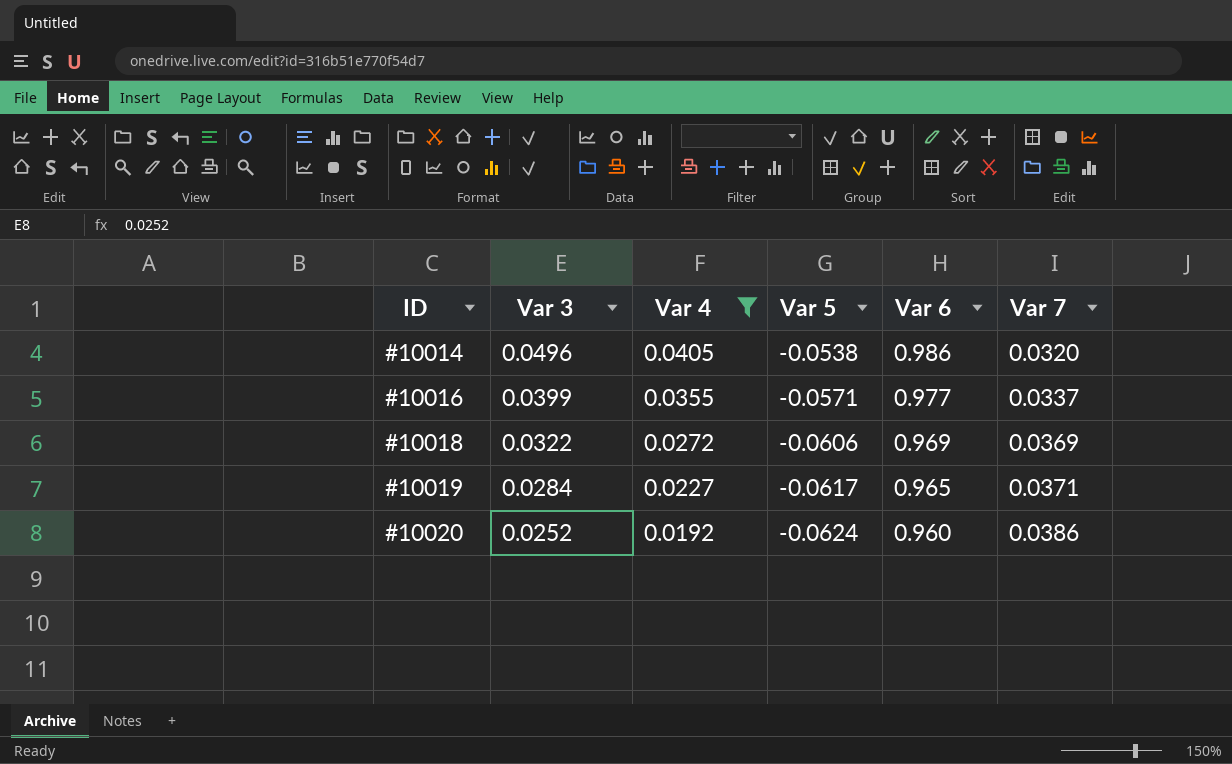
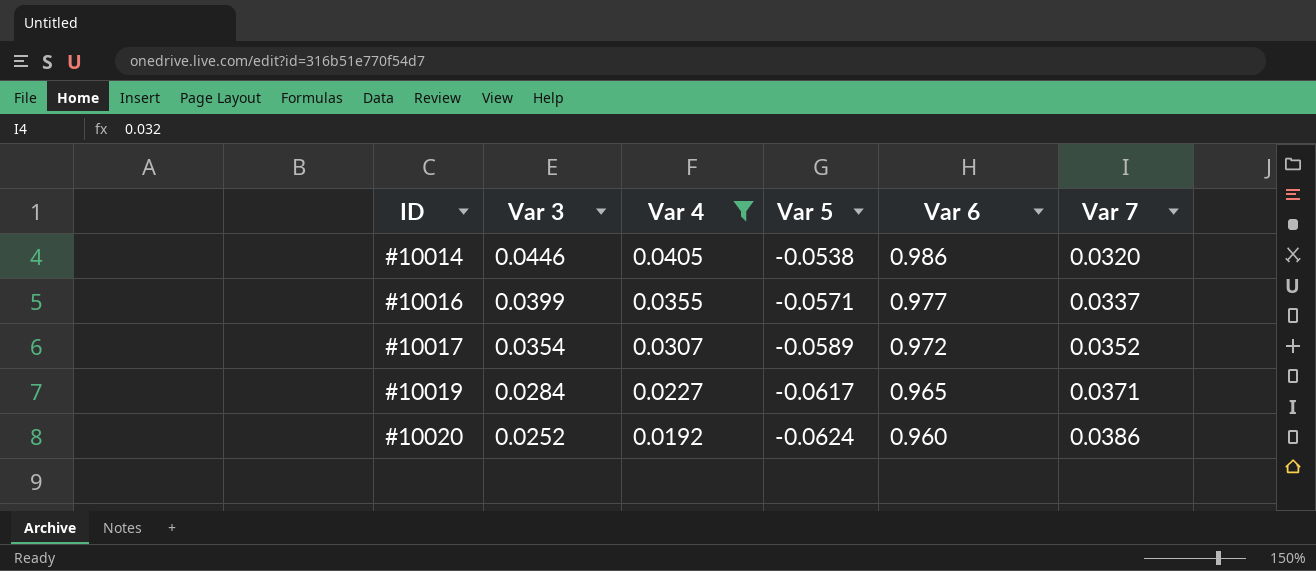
row #10018: 0.0322 | 0.0272 | -0.0606 | 0.969 | 0.0369 -> none
#10014 | Var 3: 0.0496 -> 0.0446
row #10017: none -> 0.0354 | 0.0307 | -0.0589 | 0.972 | 0.0352

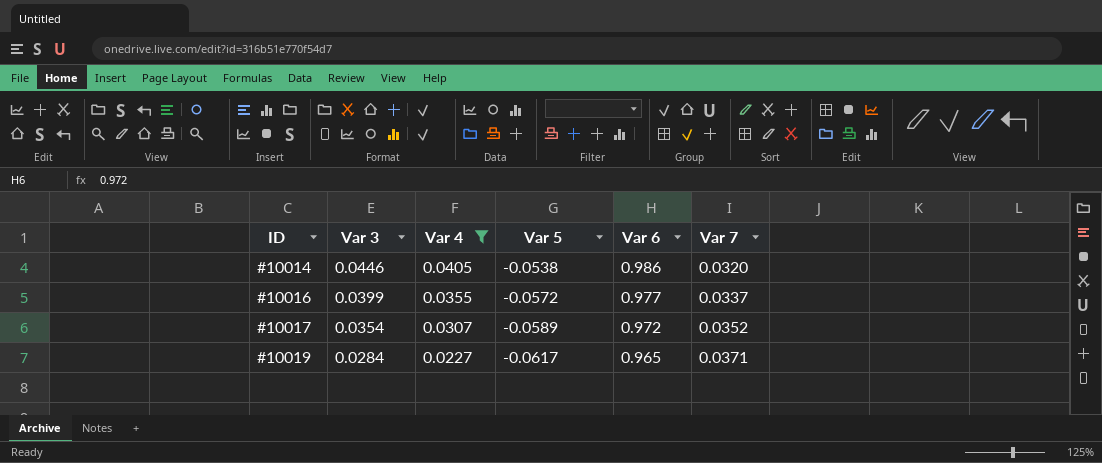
row #10020: 0.0252 | 0.0192 | -0.0624 | 0.960 | 0.0386 -> none
#10016 | Var 5: -0.0571 -> -0.0572

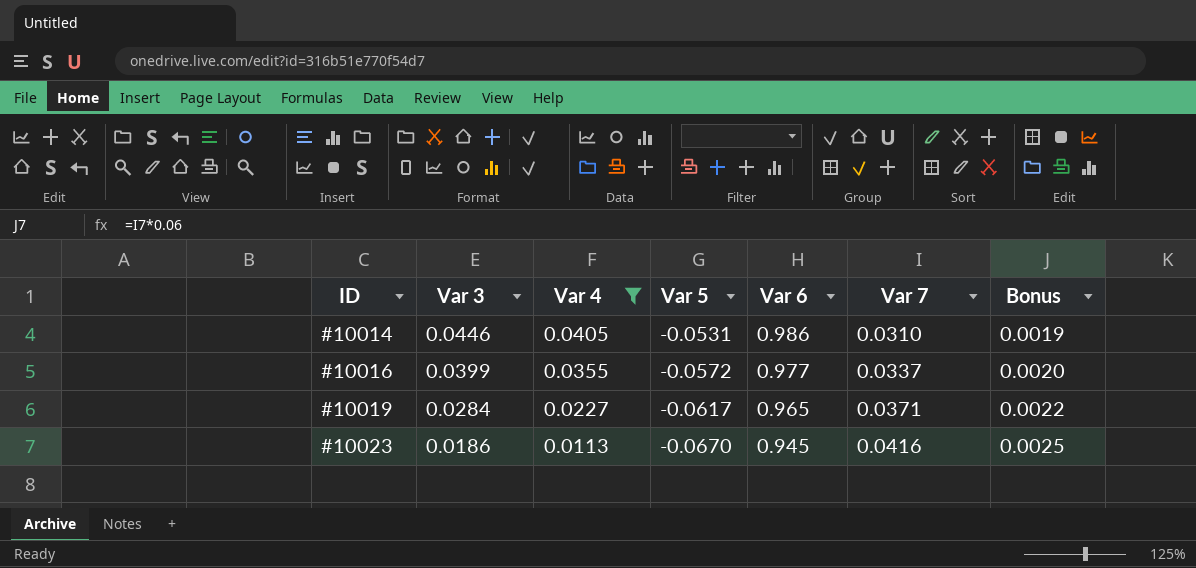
column Bonus | formula: none -> [Var 7] * 0.06
row #10017: 0.0354 | 0.0307 | -0.0589 | 0.972 | 0.0352 -> none
#10014 | Var 5: -0.0538 -> -0.0531
#10014 | Var 7: 0.0320 -> 0.0310
row #10023: none -> 0.0186 | 0.0113 | -0.0670 | 0.945 | 0.0416 | 0.0025

